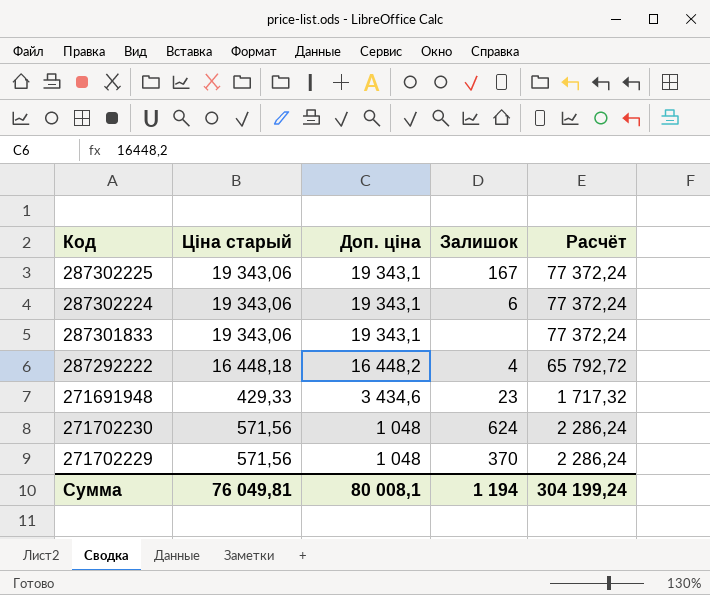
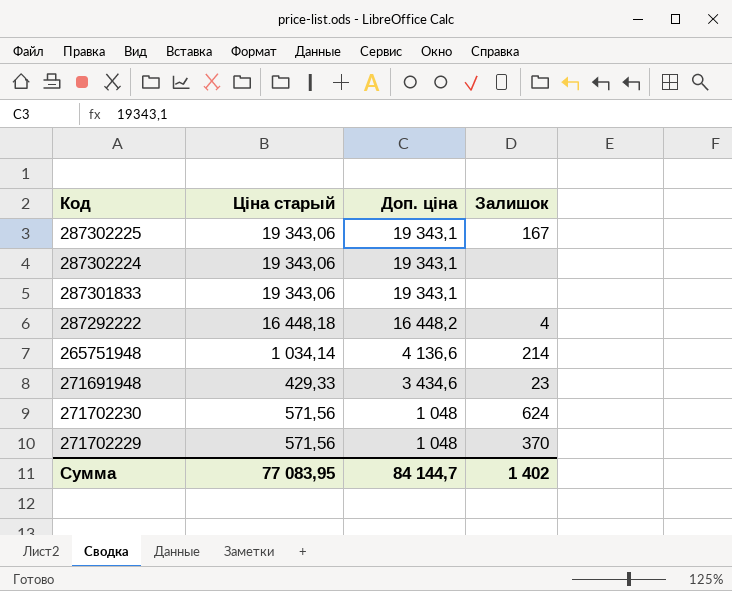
column Расчёт | formula: [Ціна старый] * 4 -> none
287302224 | Залишок: 6 -> none
row 265751948: none -> 1 034,14 | 4 136,6 | 214
Сумма | Ціна старый: 76 049,81 -> 77 083,95
Сумма | Доп. ціна: 80 008,1 -> 84 144,7
Сумма | Залишок: 1 194 -> 1 402

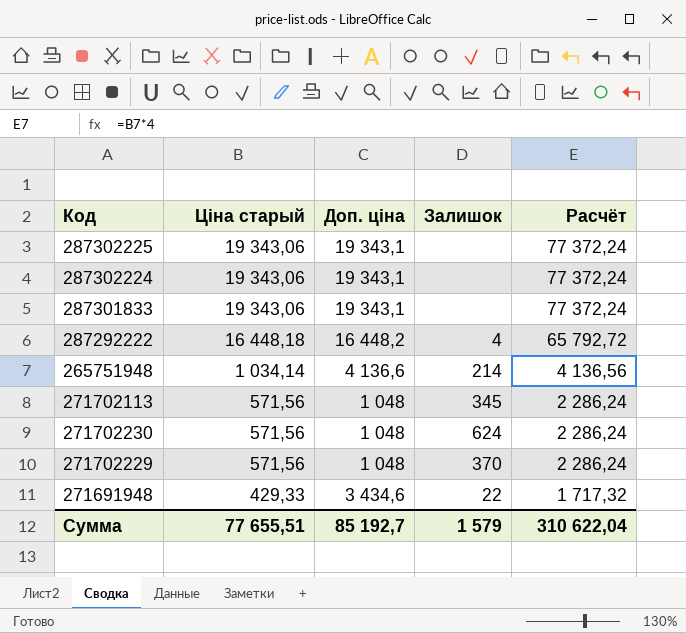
row order: Доп. ціна descending -> Ціна старый descending
column Расчёт | formula: none -> [Ціна старый] * 4
287302225 | Залишок: 167 -> none
row 271702113: none -> 571,56 | 1 048 | 345 | 2 286,24
271691948 | Залишок: 23 -> 22
Сумма | Ціна старый: 77 083,95 -> 77 655,51
Сумма | Доп. ціна: 84 144,7 -> 85 192,7
Сумма | Залишок: 1 402 -> 1 579

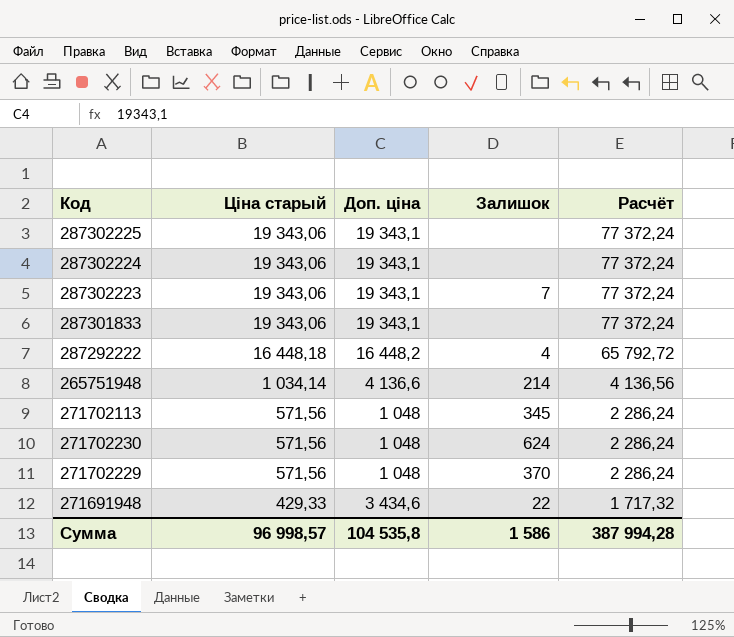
row 287302223: none -> 19 343,06 | 19 343,1 | 7 | 77 372,24
Сумма | Ціна старый: 77 655,51 -> 96 998,57
Сумма | Доп. ціна: 85 192,7 -> 104 535,8
Сумма | Залишок: 1 579 -> 1 586
Сумма | Расчёт: 310 622,04 -> 387 994,28

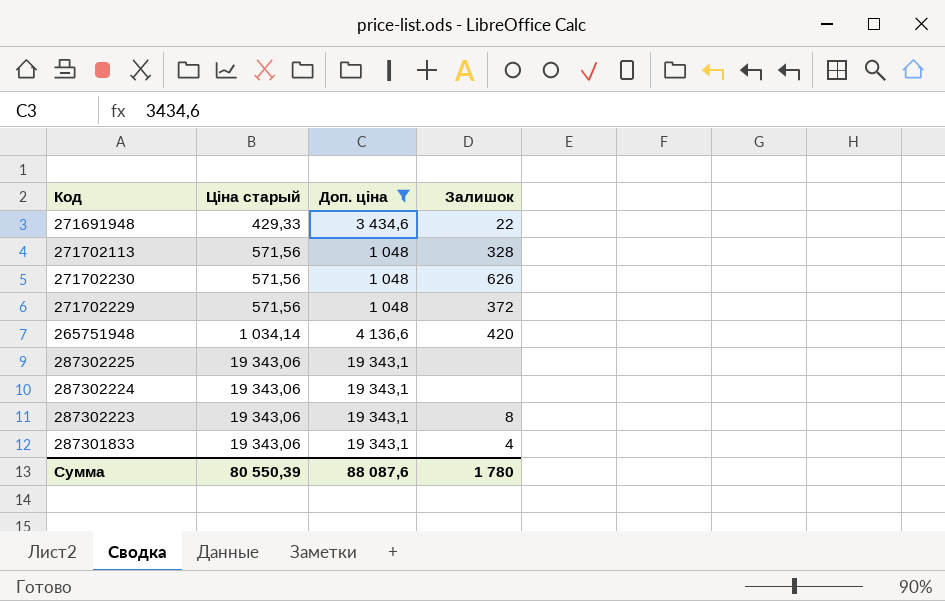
filter: none -> Доп. ціна != 16 448,2
row order: Ціна старый descending -> Ціна старый ascending
column Расчёт | formula: [Ціна старый] * 4 -> none
271702113 | Залишок: 345 -> 328
271702230 | Залишок: 624 -> 626
271702229 | Залишок: 370 -> 372
265751948 | Залишок: 214 -> 420
287302223 | Залишок: 7 -> 8
287301833 | Залишок: none -> 4
Сумма | Ціна старый: 96 998,57 -> 80 550,39
Сумма | Доп. ціна: 104 535,8 -> 88 087,6
Сумма | Залишок: 1 586 -> 1 780

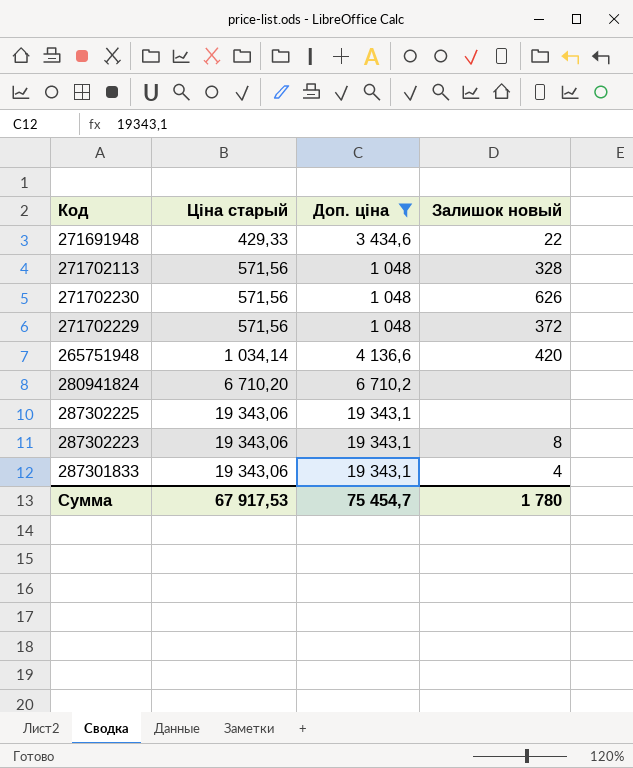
column name: Залишок -> Залишок новый
row 287302224: 19 343,06 | 19 343,1 | none -> none
row 280941824: none -> 6 710,20 | 6 710,2 | none
Сумма | Ціна старый: 80 550,39 -> 67 917,53
Сумма | Доп. ціна: 88 087,6 -> 75 454,7

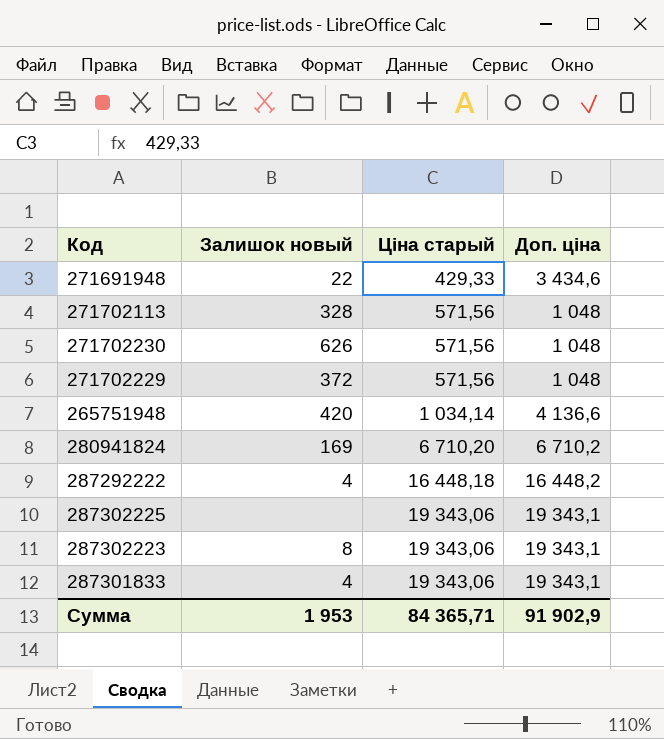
filter: Доп. ціна != 16 448,2 -> none
column Залишок новый | position: 4 -> 2
280941824 | Залишок новый: none -> 169
Сумма | Залишок новый: 1 780 -> 1 953
Сумма | Ціна старый: 67 917,53 -> 84 365,71
Сумма | Доп. ціна: 75 454,7 -> 91 902,9

